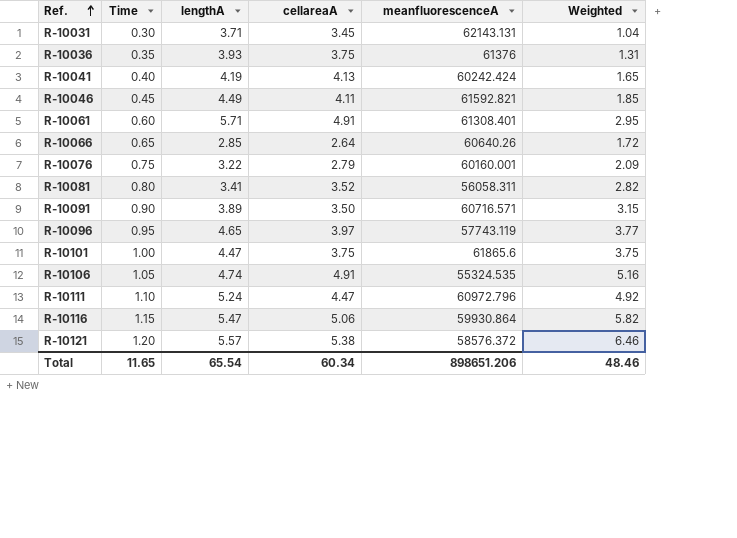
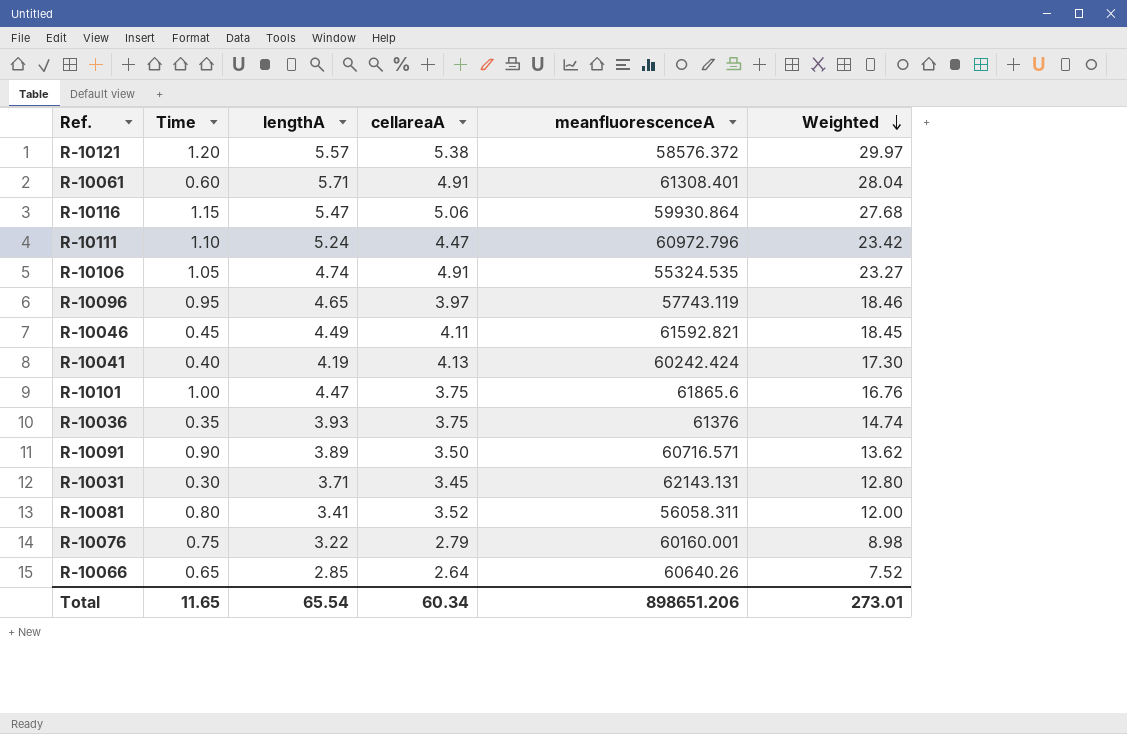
row order: Ref. ascending -> Weighted descending
column Weighted | formula: [Time] * [cellareaA] -> [lengthA] * [cellareaA]
Total | Weighted: 48.46 -> 273.01

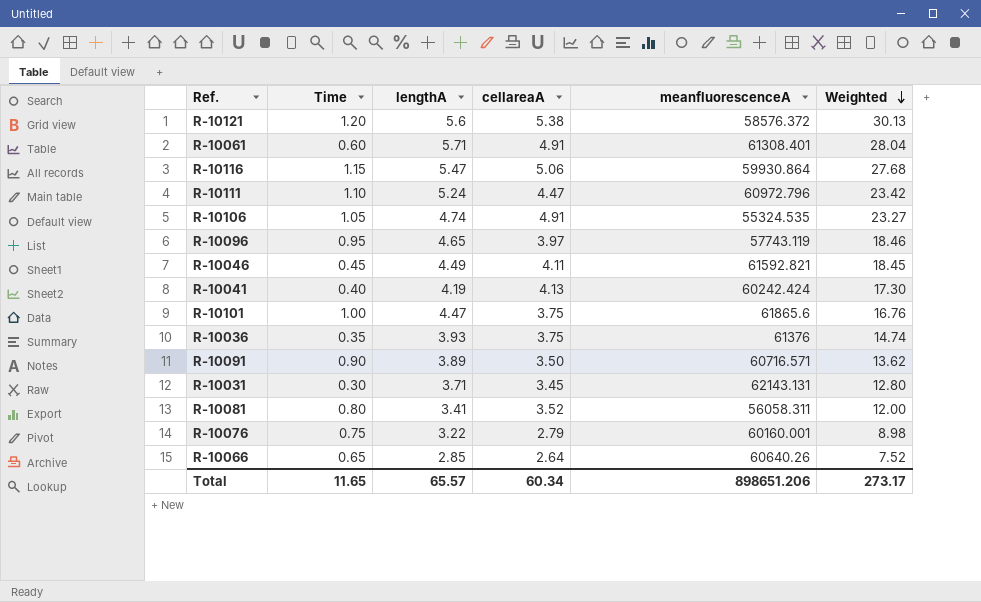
R-10121 | lengthA: 5.57 -> 5.6
R-10121 | Weighted: 29.97 -> 30.13
Total | lengthA: 65.54 -> 65.57
Total | Weighted: 273.01 -> 273.17

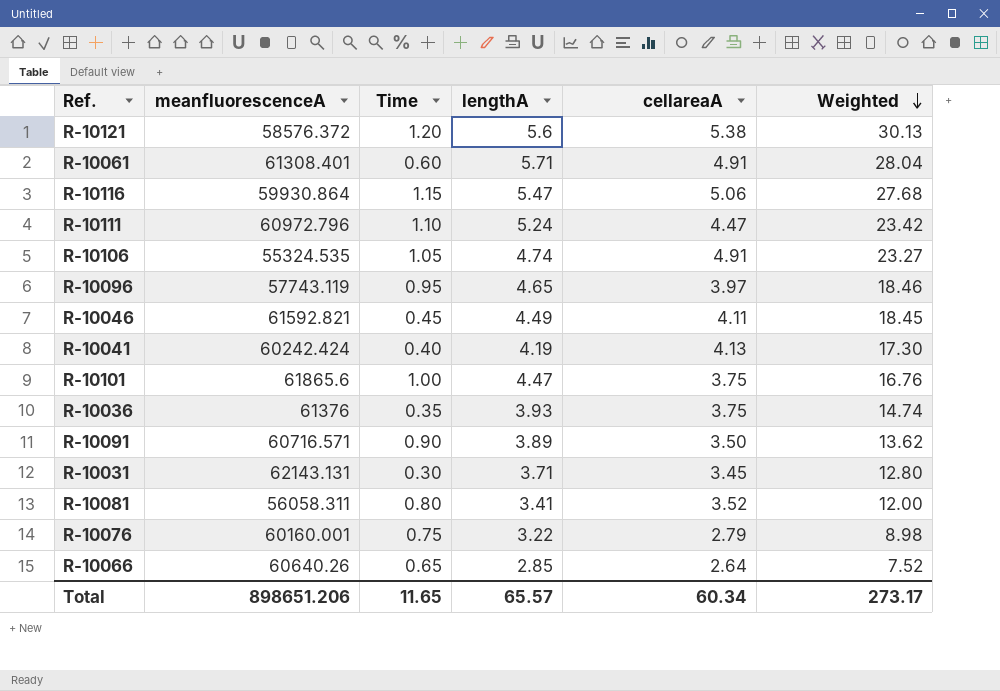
column meanfluorescenceA | position: 5 -> 2

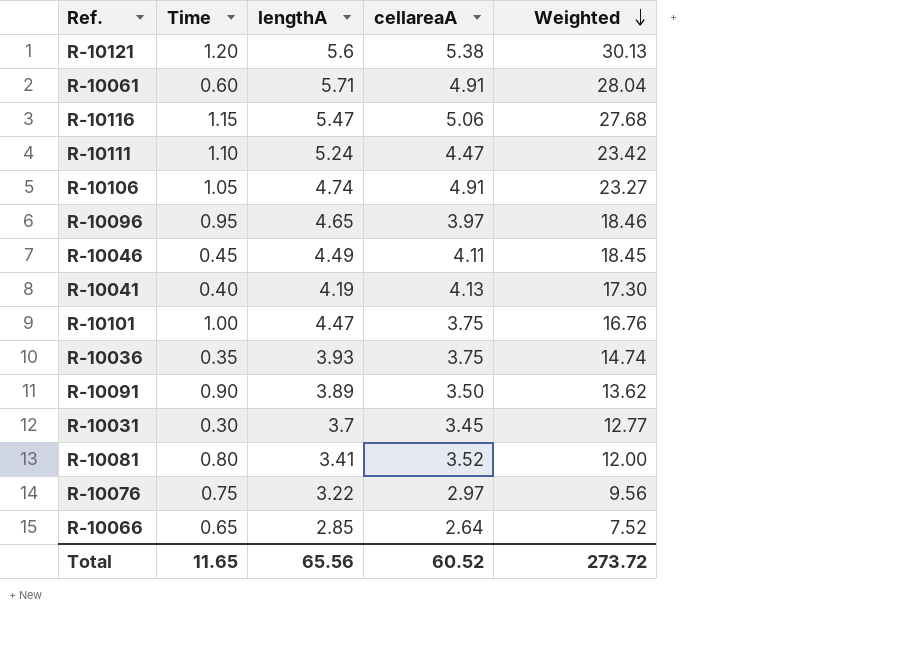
column meanfluorescenceA | position: 2 -> none
R-10031 | lengthA: 3.71 -> 3.7
R-10031 | Weighted: 12.80 -> 12.77
R-10076 | cellareaA: 2.79 -> 2.97
R-10076 | Weighted: 8.98 -> 9.56
Total | lengthA: 65.57 -> 65.56
Total | cellareaA: 60.34 -> 60.52
Total | Weighted: 273.17 -> 273.72

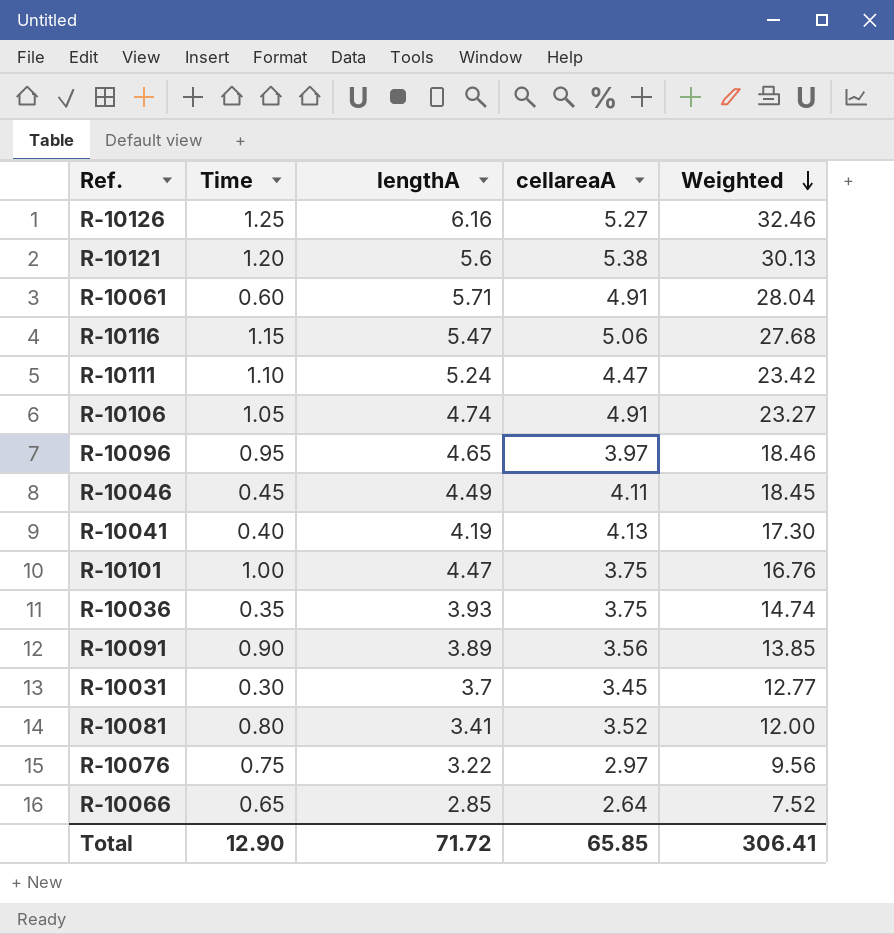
row R-10126: none -> 1.25 | 6.16 | 5.27 | 32.46
R-10091 | cellareaA: 3.50 -> 3.56
R-10091 | Weighted: 13.62 -> 13.85
Total | Time: 11.65 -> 12.90
Total | lengthA: 65.56 -> 71.72
Total | cellareaA: 60.52 -> 65.85
Total | Weighted: 273.72 -> 306.41

